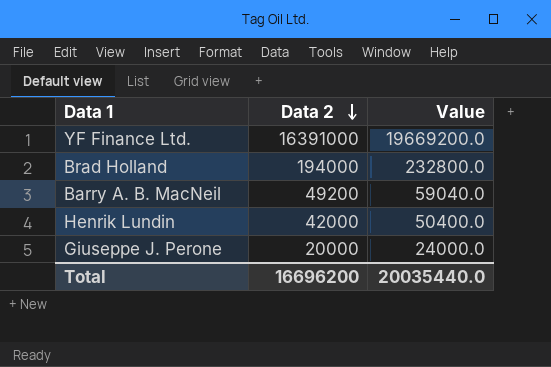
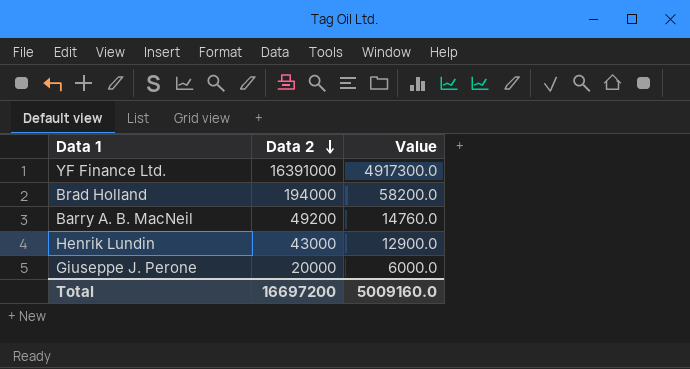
column Value | formula: [Data 2] * 1.2 -> [Data 2] * 0.3
Henrik Lundin | Data 2: 42000 -> 43000
Total | Data 2: 16696200 -> 16697200
Total | Value: 20035440.0 -> 5009160.0

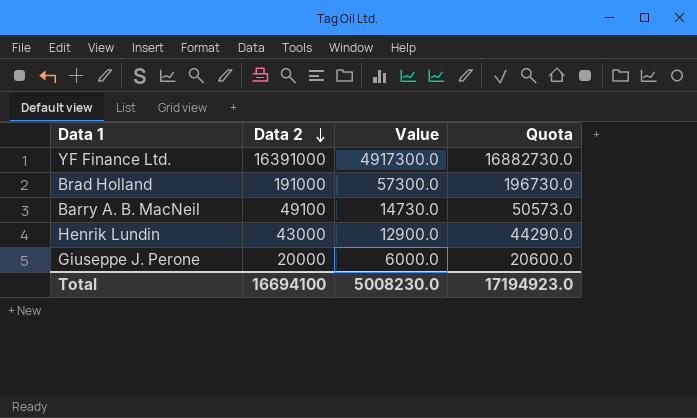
column Quota | formula: none -> [Data 2] * 1.03
Brad Holland | Data 2: 194000 -> 191000
Brad Holland | Value: 58200.0 -> 57300.0
Barry A. B. MacNeil | Data 2: 49200 -> 49100
Barry A. B. MacNeil | Value: 14760.0 -> 14730.0
Total | Data 2: 16697200 -> 16694100
Total | Value: 5009160.0 -> 5008230.0

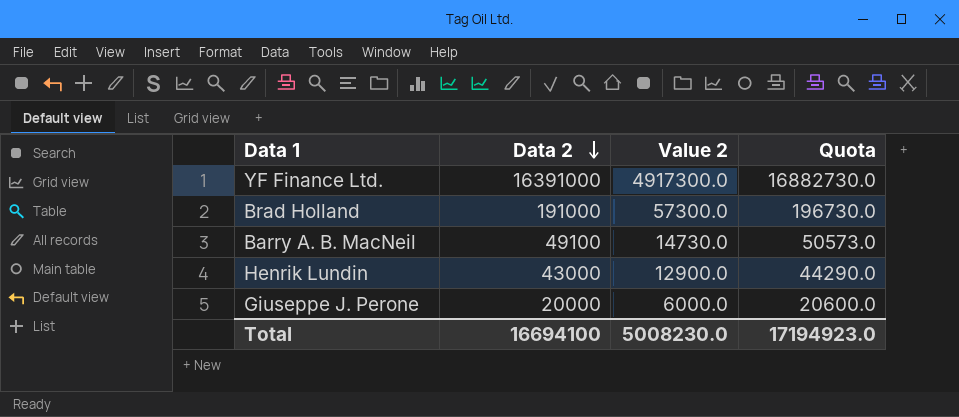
column name: Value -> Value 2

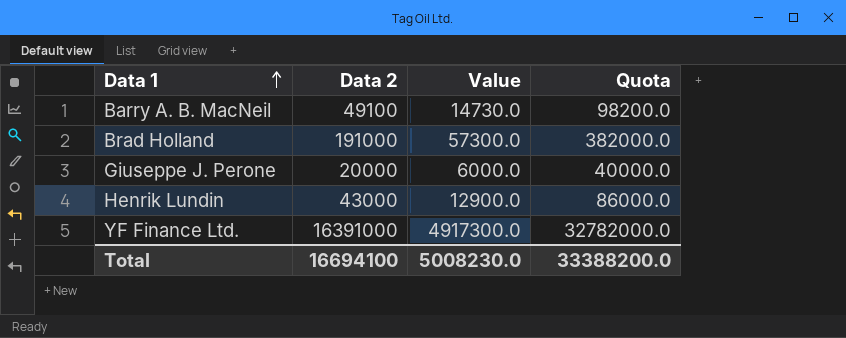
row order: Data 2 descending -> Data 1 ascending
column name: Value 2 -> Value
column Quota | formula: [Data 2] * 1.03 -> [Data 2] * 2
Total | Quota: 17194923.0 -> 33388200.0

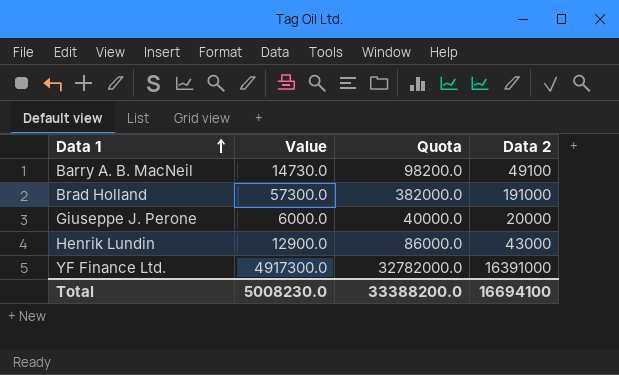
column Data 2 | position: 2 -> 4

